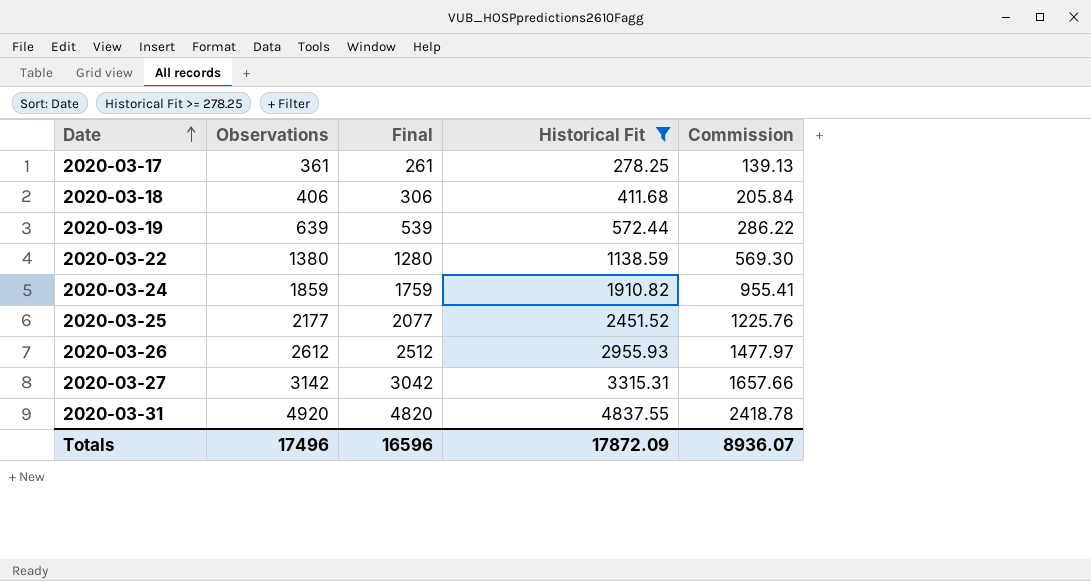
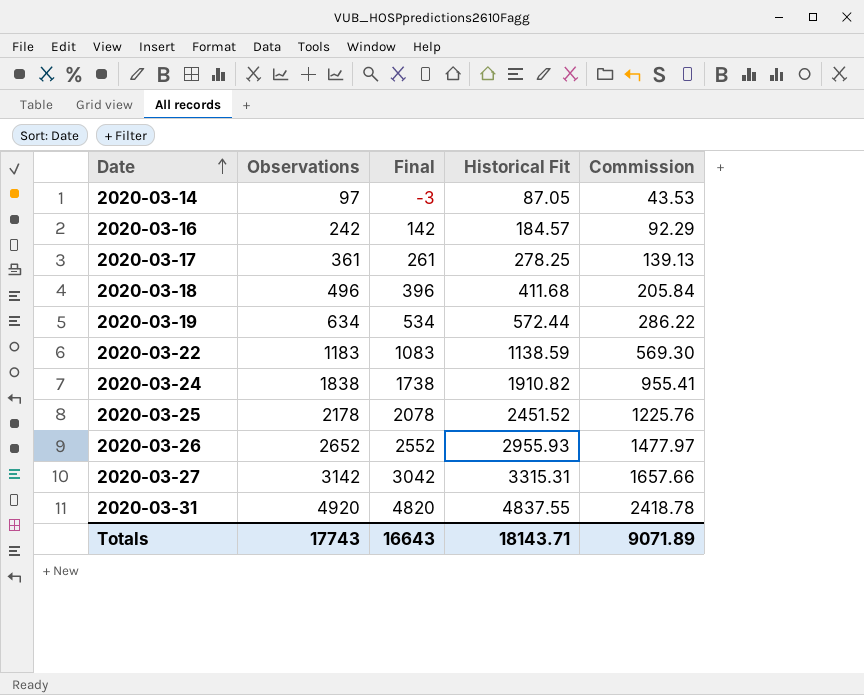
filter: Historical Fit >= 278.25 -> none
2020-03-18 | Observations: 406 -> 496
2020-03-18 | Final: 306 -> 396
2020-03-19 | Observations: 639 -> 634
2020-03-19 | Final: 539 -> 534
2020-03-22 | Observations: 1380 -> 1183
2020-03-22 | Final: 1280 -> 1083
2020-03-24 | Observations: 1859 -> 1838
2020-03-24 | Final: 1759 -> 1738
2020-03-25 | Observations: 2177 -> 2178
2020-03-25 | Final: 2077 -> 2078
2020-03-26 | Observations: 2612 -> 2652
2020-03-26 | Final: 2512 -> 2552
Totals | Observations: 17496 -> 17743
Totals | Final: 16596 -> 16643
Totals | Historical Fit: 17872.09 -> 18143.71
Totals | Commission: 8936.07 -> 9071.89

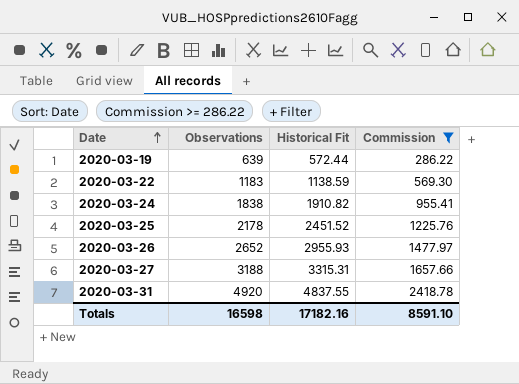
filter: none -> Commission >= 286.22
column Final | formula: [Observations] - 100 -> none
2020-03-19 | Observations: 634 -> 639
2020-03-27 | Observations: 3142 -> 3188
Totals | Observations: 17743 -> 16598
Totals | Historical Fit: 18143.71 -> 17182.16
Totals | Commission: 9071.89 -> 8591.10

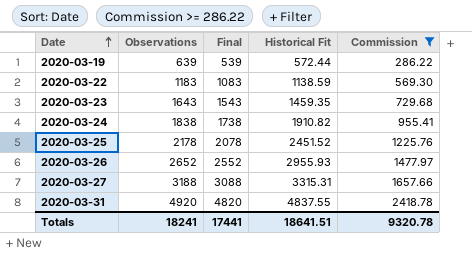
column Final | formula: none -> [Observations] - 100
row 2020-03-23: none -> 1643 | 1543 | 1459.35 | 729.68
Totals | Observations: 16598 -> 18241
Totals | Historical Fit: 17182.16 -> 18641.51
Totals | Commission: 8591.10 -> 9320.78

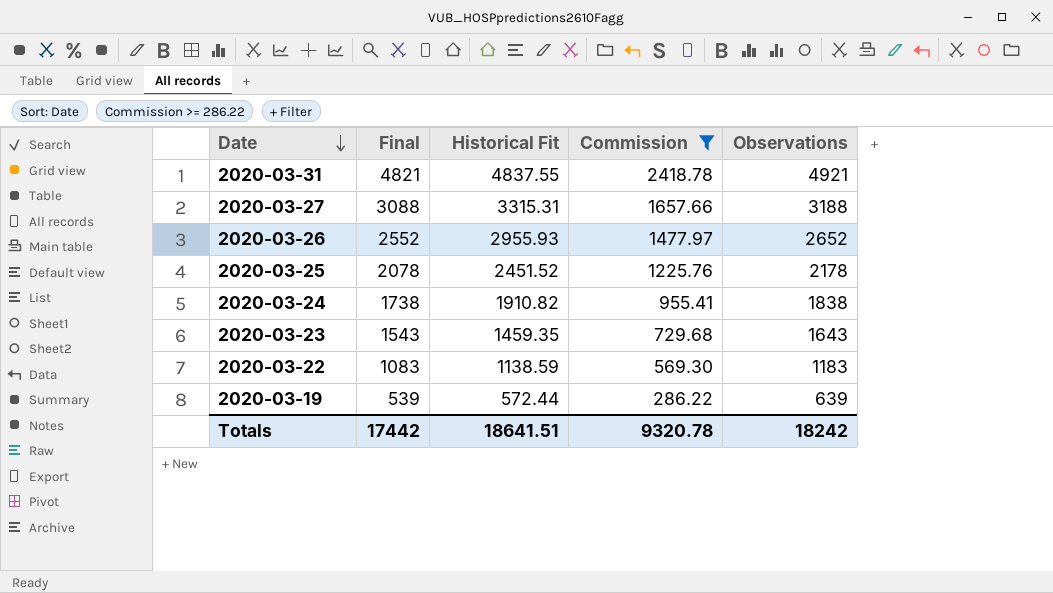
row order: Date ascending -> Date descending
column Observations | position: 2 -> 5
2020-03-31 | Final: 4820 -> 4821
2020-03-31 | Observations: 4920 -> 4921
Totals | Final: 17441 -> 17442
Totals | Observations: 18241 -> 18242

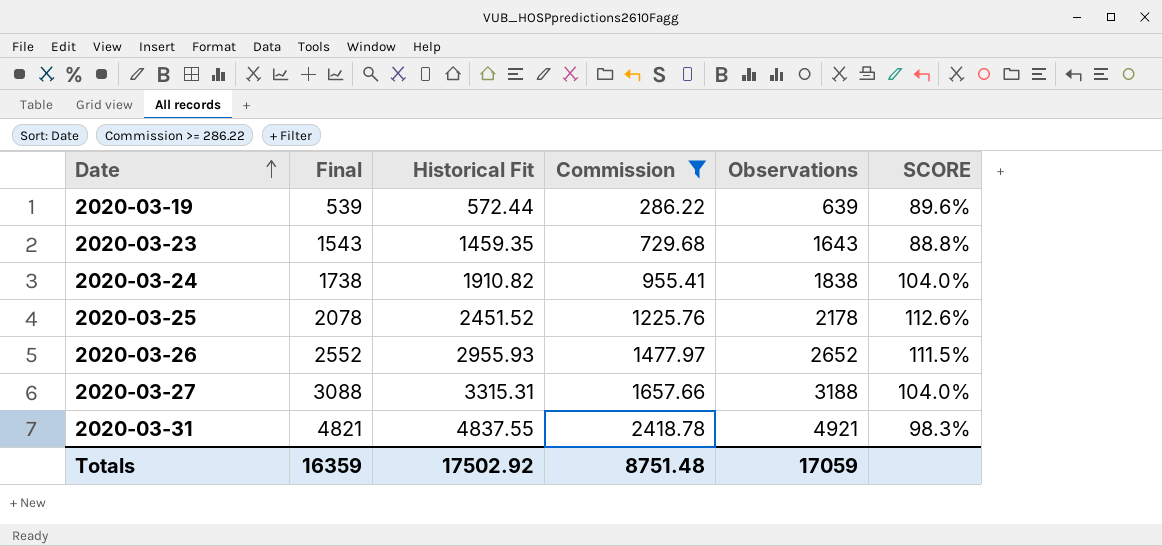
row order: Date descending -> Date ascending
column SCORE | formula: none -> [Historical Fit] / [Observations]
row 2020-03-22: 1083 | 1138.59 | 569.30 | 1183 -> none
Totals | Final: 17442 -> 16359
Totals | Historical Fit: 18641.51 -> 17502.92
Totals | Commission: 9320.78 -> 8751.48
Totals | Observations: 18242 -> 17059

